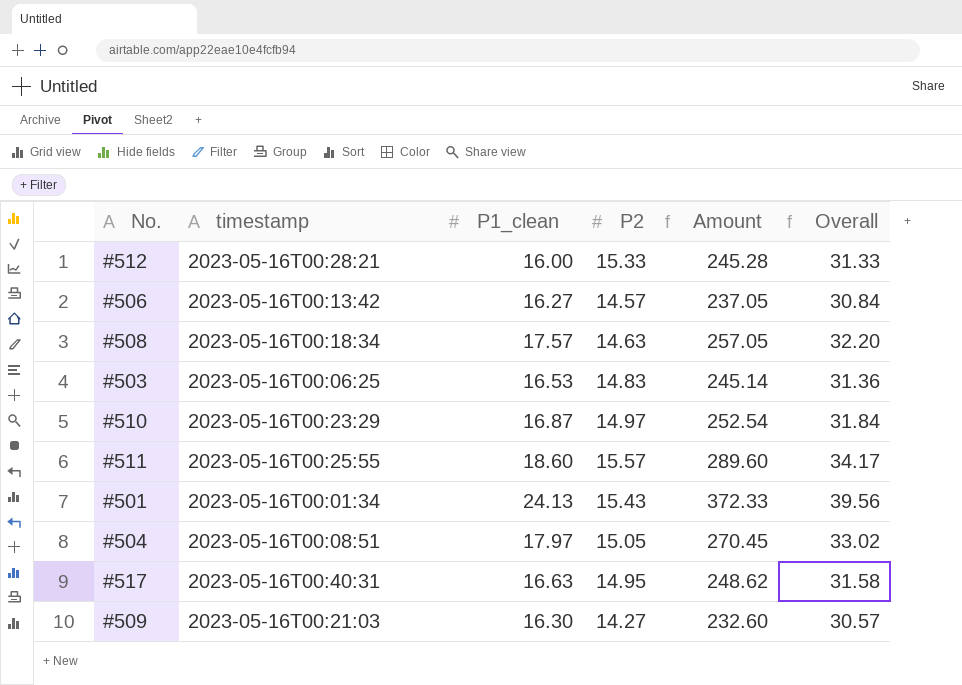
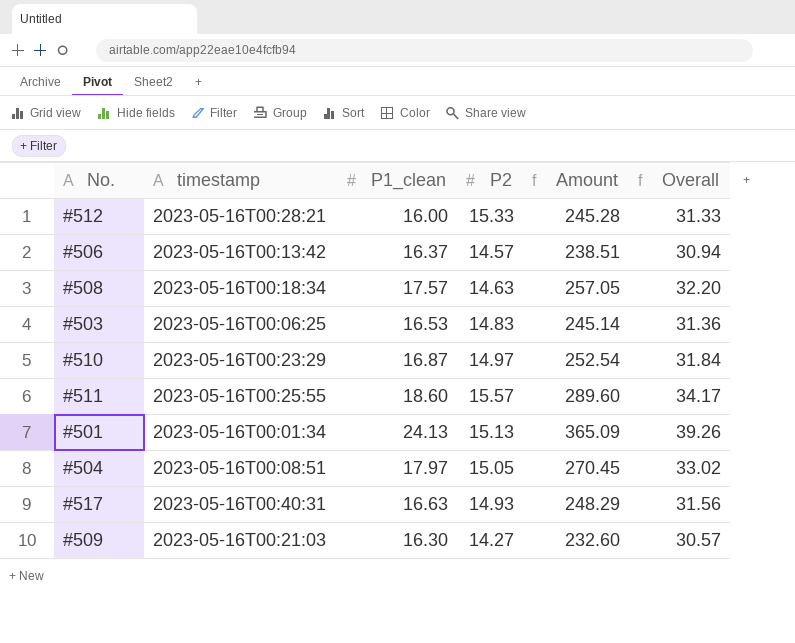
#506 | P1_clean: 16.27 -> 16.37
#506 | Amount: 237.05 -> 238.51
#506 | Overall: 30.84 -> 30.94
#501 | P2: 15.43 -> 15.13
#501 | Amount: 372.33 -> 365.09
#501 | Overall: 39.56 -> 39.26
#517 | P2: 14.95 -> 14.93
#517 | Amount: 248.62 -> 248.29
#517 | Overall: 31.58 -> 31.56

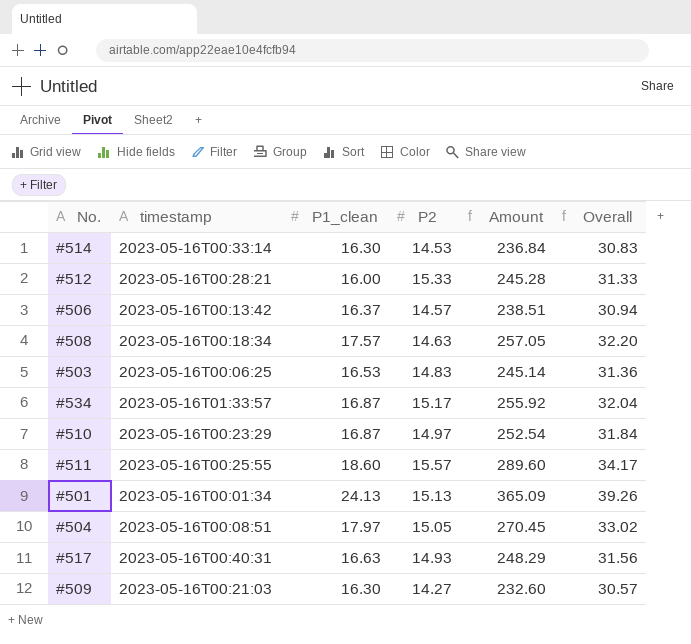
row #514: none -> 2023-05-16T00:33:14 | 16.30 | 14.53 | 236.84 | 30.83
row #534: none -> 2023-05-16T01:33:57 | 16.87 | 15.17 | 255.92 | 32.04

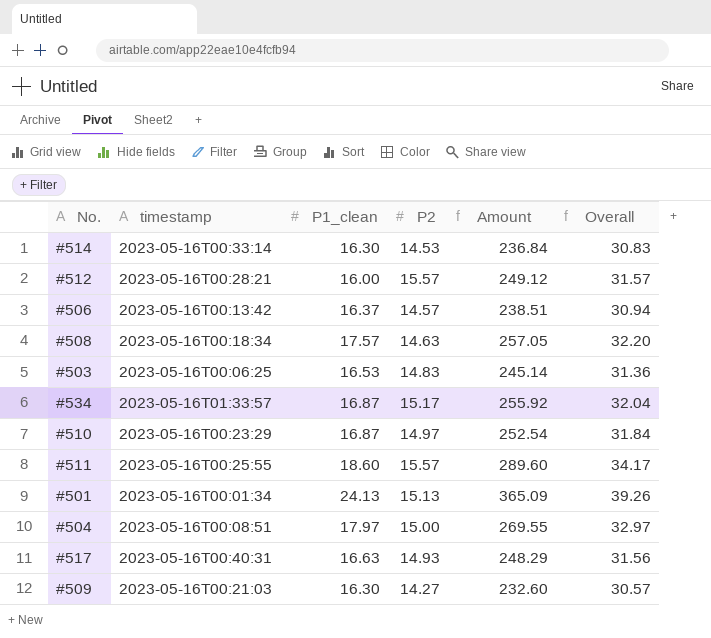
#512 | P2: 15.33 -> 15.57
#512 | Amount: 245.28 -> 249.12
#512 | Overall: 31.33 -> 31.57
#504 | P2: 15.05 -> 15.00
#504 | Amount: 270.45 -> 269.55
#504 | Overall: 33.02 -> 32.97

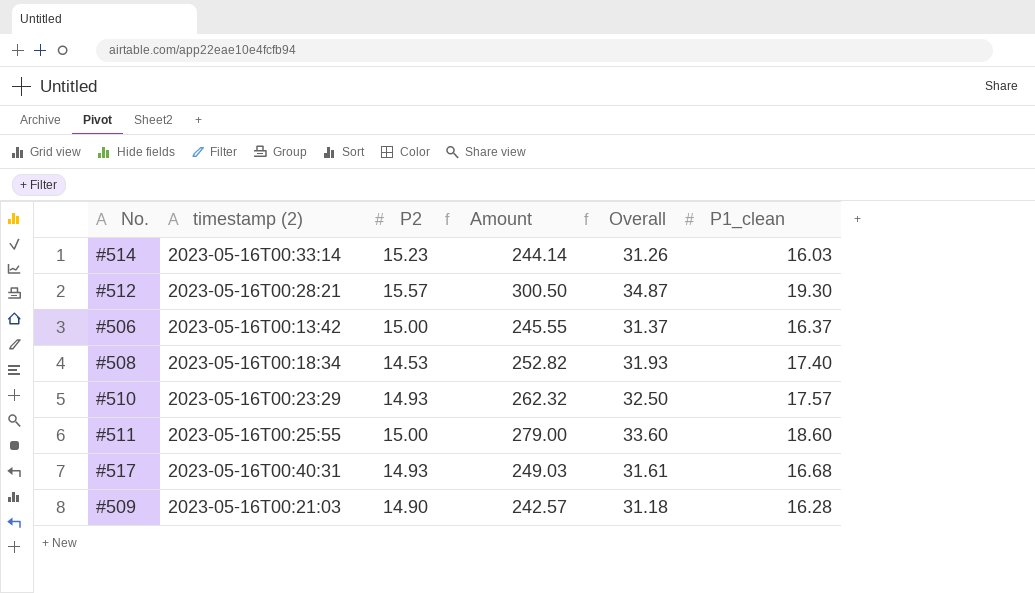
column name: timestamp -> timestamp (2)
column P1_clean | position: 3 -> 6
row #503: 2023-05-16T00:06:25 | 16.53 | 14.83 | 245.14 | 31.36 -> none
row #534: 2023-05-16T01:33:57 | 16.87 | 15.17 | 255.92 | 32.04 -> none
row #501: 2023-05-16T00:01:34 | 24.13 | 15.13 | 365.09 | 39.26 -> none
row #504: 2023-05-16T00:08:51 | 17.97 | 15.00 | 269.55 | 32.97 -> none
#514 | P2: 14.53 -> 15.23
#514 | Amount: 236.84 -> 244.14
#514 | Overall: 30.83 -> 31.26
#514 | P1_clean: 16.30 -> 16.03
#512 | Amount: 249.12 -> 300.50
#512 | Overall: 31.57 -> 34.87
#512 | P1_clean: 16.00 -> 19.30
#506 | P2: 14.57 -> 15.00
#506 | Amount: 238.51 -> 245.55
#506 | Overall: 30.94 -> 31.37
#508 | P2: 14.63 -> 14.53
#508 | Amount: 257.05 -> 252.82
#508 | Overall: 32.20 -> 31.93
#508 | P1_clean: 17.57 -> 17.40
#510 | P2: 14.97 -> 14.93
#510 | Amount: 252.54 -> 262.32
#510 | Overall: 31.84 -> 32.50
#510 | P1_clean: 16.87 -> 17.57
#511 | P2: 15.57 -> 15.00
#511 | Amount: 289.60 -> 279.00
#511 | Overall: 34.17 -> 33.60
#517 | Amount: 248.29 -> 249.03
#517 | Overall: 31.56 -> 31.61
#517 | P1_clean: 16.63 -> 16.68
#509 | P2: 14.27 -> 14.90
#509 | Amount: 232.60 -> 242.57
#509 | Overall: 30.57 -> 31.18
#509 | P1_clean: 16.30 -> 16.28

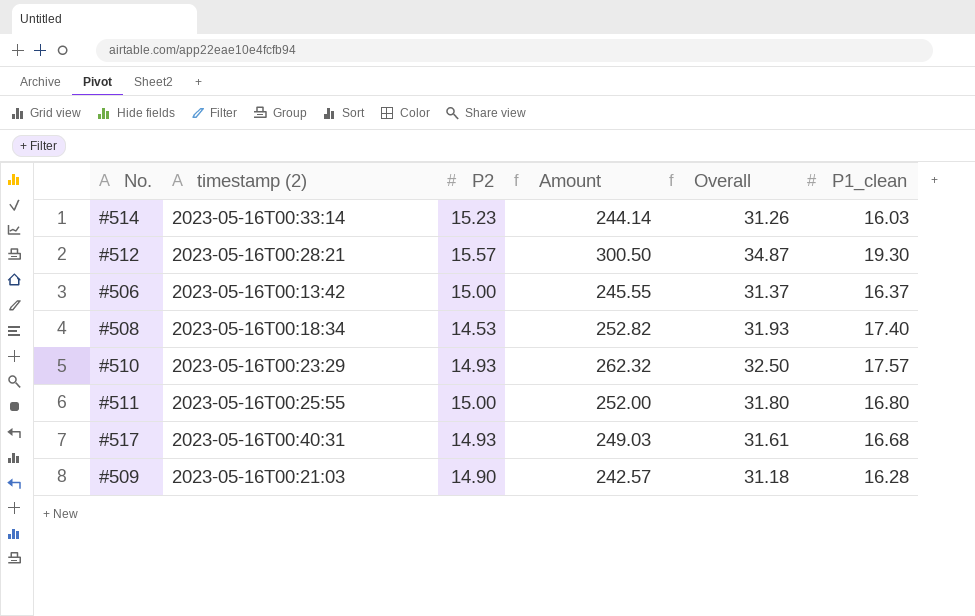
#511 | Amount: 279.00 -> 252.00
#511 | Overall: 33.60 -> 31.80
#511 | P1_clean: 18.60 -> 16.80

